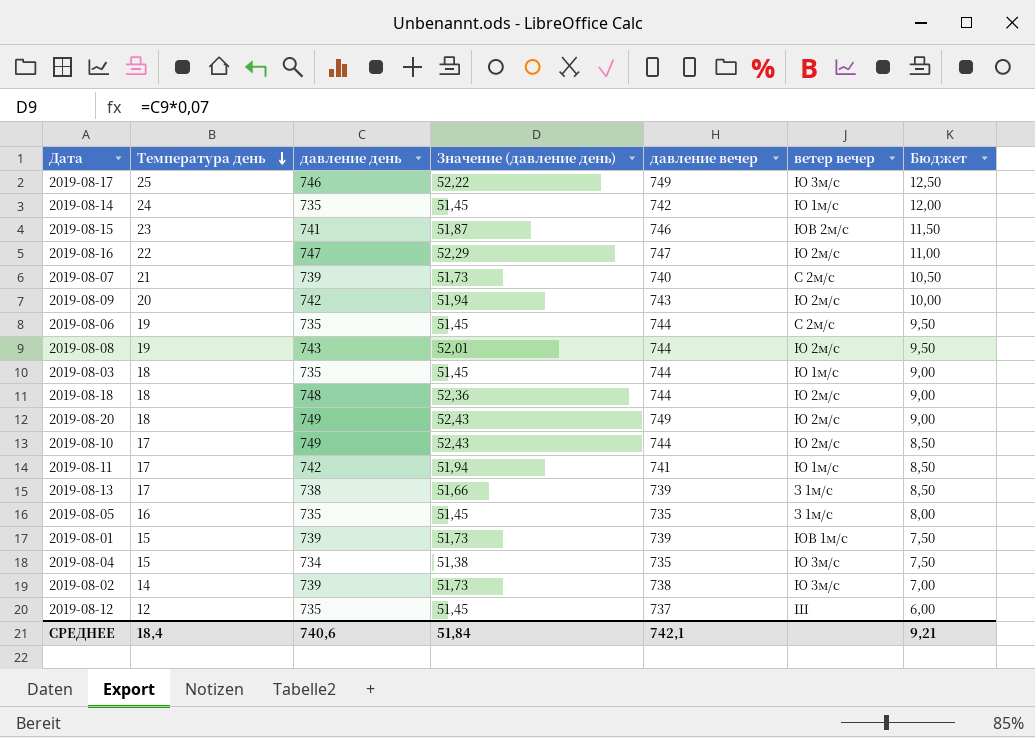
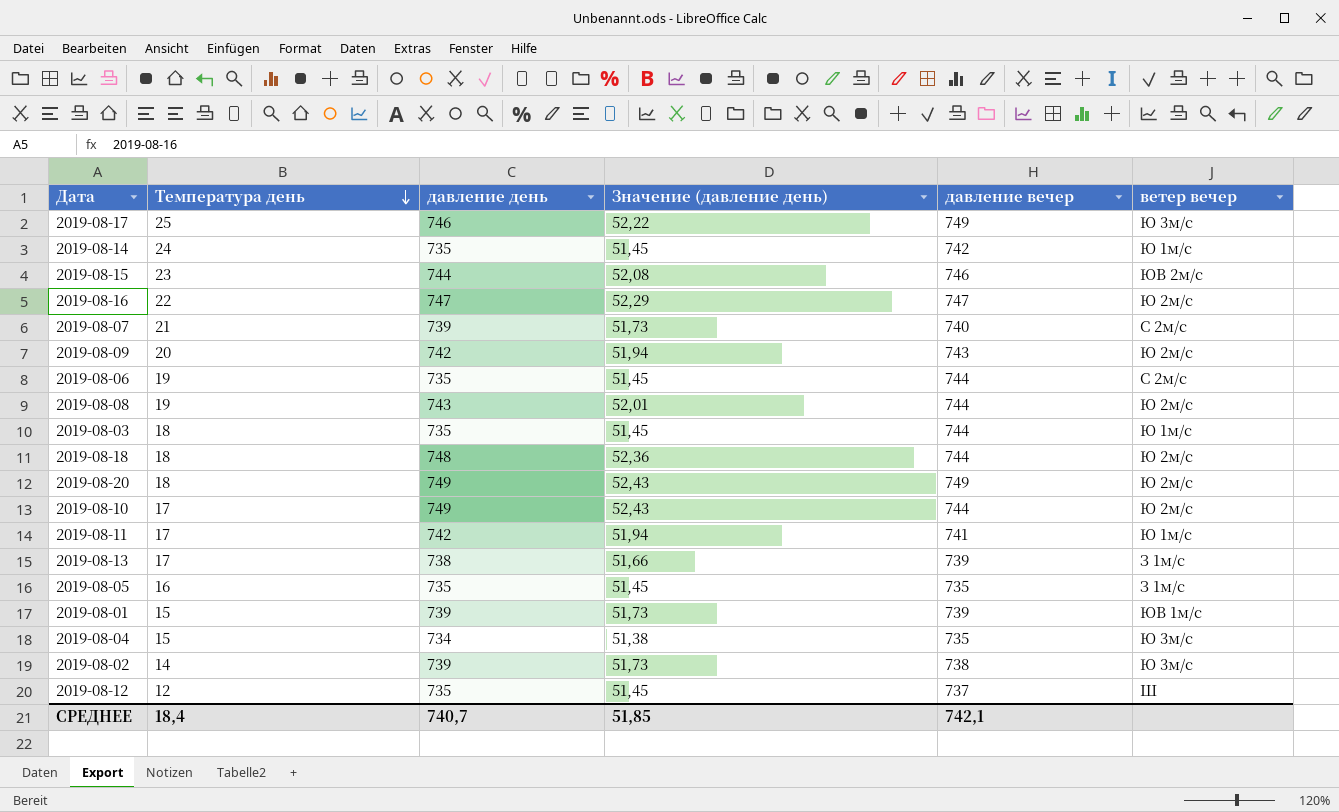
column Бюджет | formula: [Температура день] * 0,5 -> none
2019-08-15 | давление день: 741 -> 744
2019-08-15 | Значение (давление день): 51,87 -> 52,08
СРЕДНЕЕ | давление день: 740,6 -> 740,7
СРЕДНЕЕ | Значение (давление день): 51,84 -> 51,85

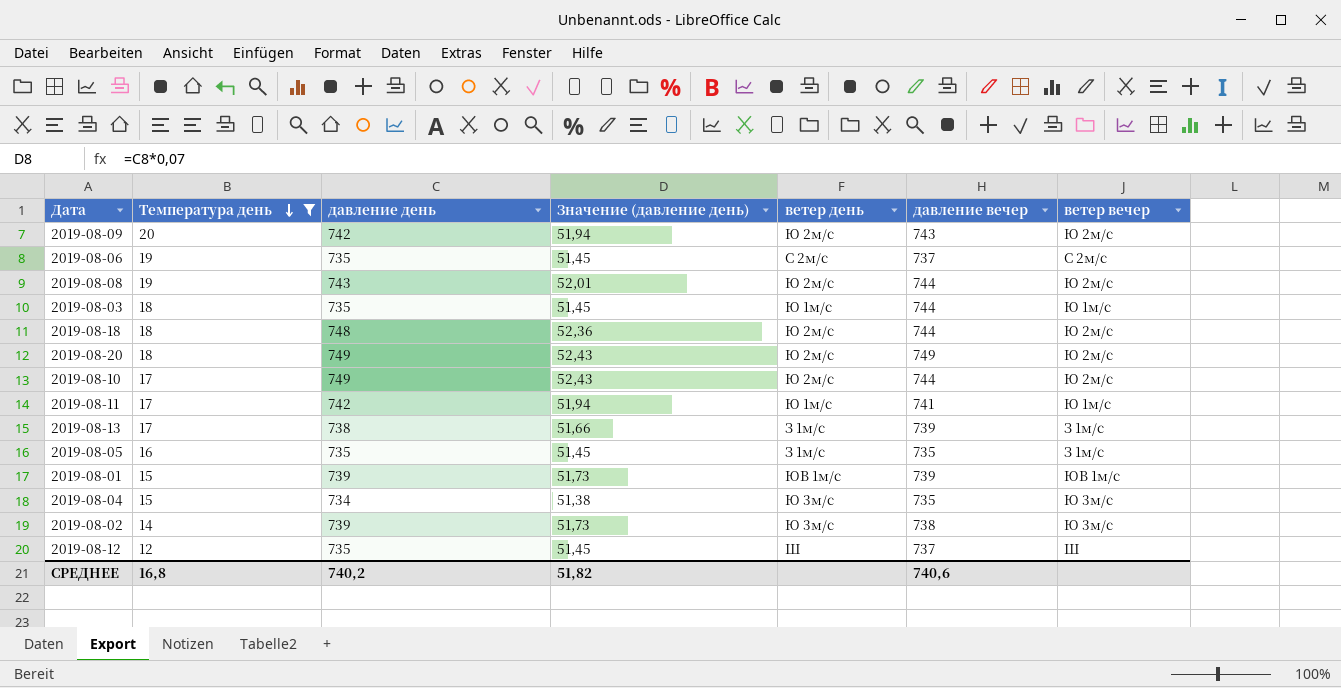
filter: none -> Температура день <= 20
column ветер день | position: none -> 5
2019-08-06 | давление вечер: 744 -> 737
СРЕДНЕЕ | Температура день: 18,4 -> 16,8
СРЕДНЕЕ | давление день: 740,7 -> 740,2
СРЕДНЕЕ | Значение (давление день): 51,85 -> 51,82
СРЕДНЕЕ | давление вечер: 742,1 -> 740,6

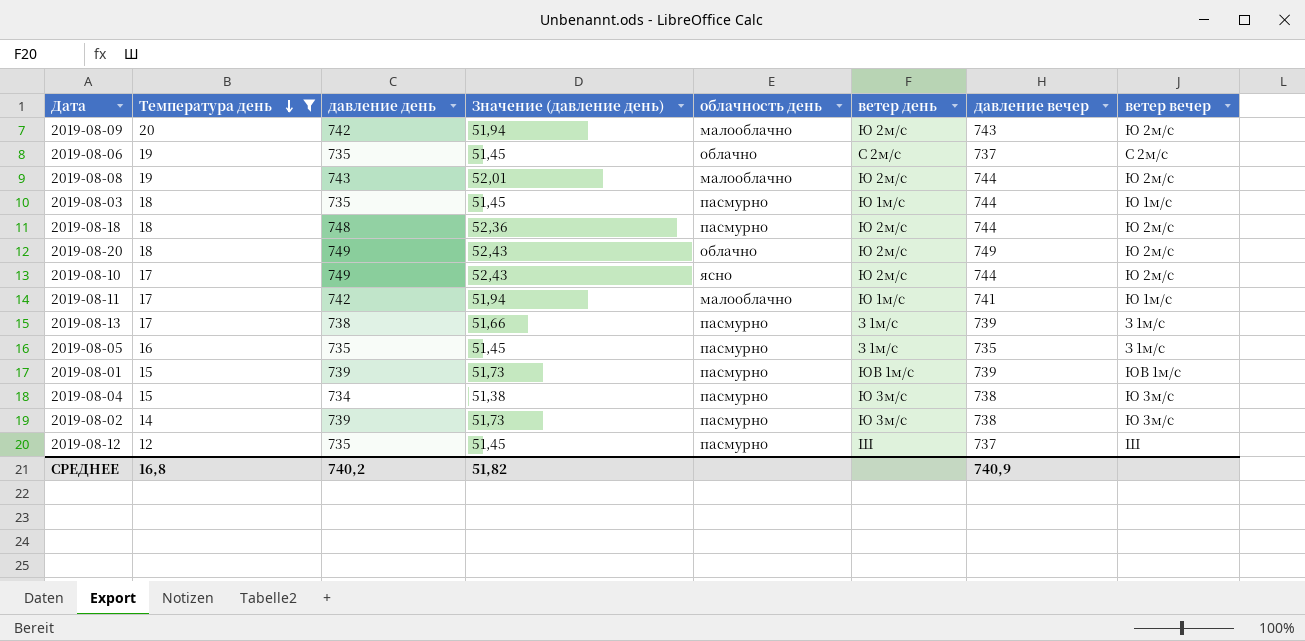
column облачность день | position: none -> 5
2019-08-04 | давление вечер: 735 -> 738
СРЕДНЕЕ | давление вечер: 740,6 -> 740,9

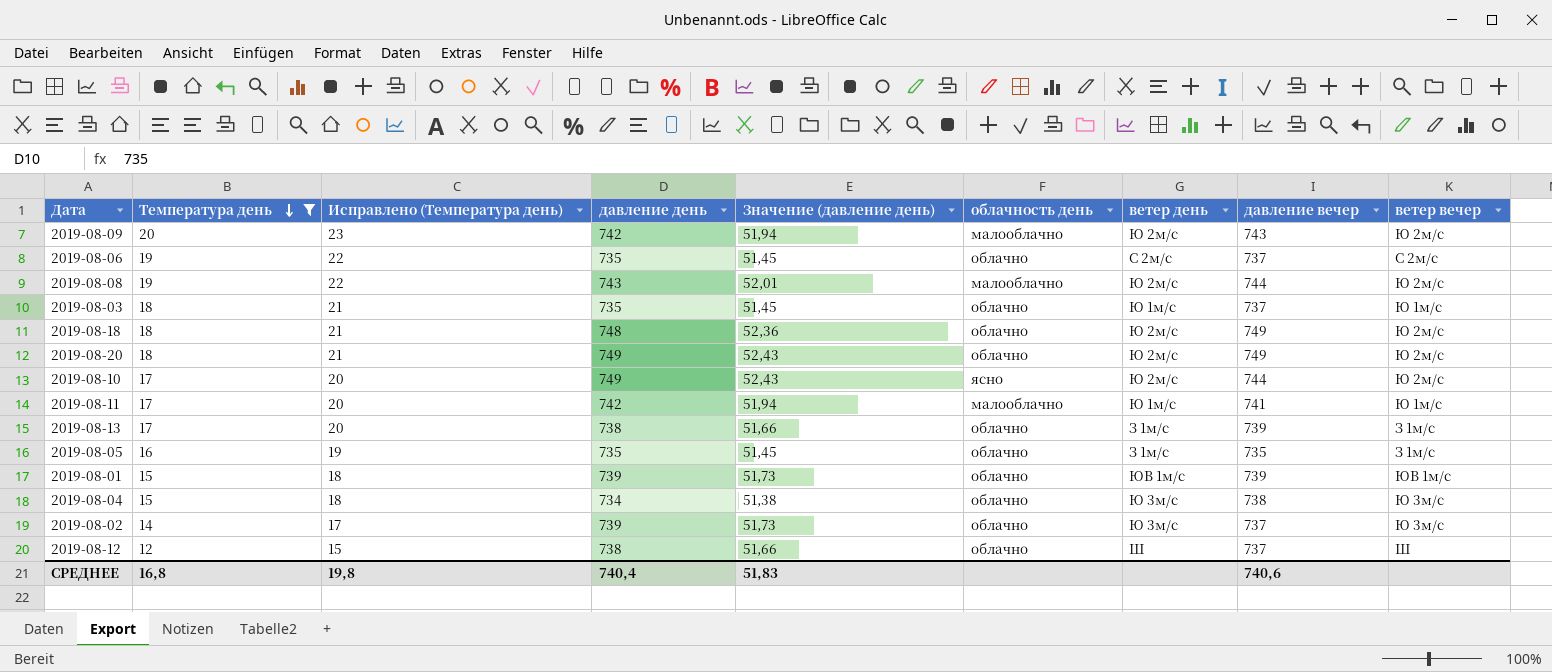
column Исправлено (Температура день) | formula: none -> [Температура день] + 3
2019-08-03 | облачность день: пасмурно -> облачно
2019-08-03 | давление вечер: 744 -> 737
2019-08-18 | облачность день: пасмурно -> облачно
2019-08-18 | давление вечер: 744 -> 749
2019-08-13 | облачность день: пасмурно -> облачно
2019-08-05 | облачность день: пасмурно -> облачно
2019-08-01 | облачность день: пасмурно -> облачно
2019-08-04 | облачность день: пасмурно -> облачно
2019-08-02 | облачность день: пасмурно -> облачно
2019-08-02 | давление вечер: 738 -> 737
2019-08-12 | давление день: 735 -> 738
2019-08-12 | Значение (давление день): 51,45 -> 51,66
2019-08-12 | облачность день: пасмурно -> облачно
СРЕДНЕЕ | давление день: 740,2 -> 740,4
СРЕДНЕЕ | Значение (давление день): 51,82 -> 51,83
СРЕДНЕЕ | давление вечер: 740,9 -> 740,6

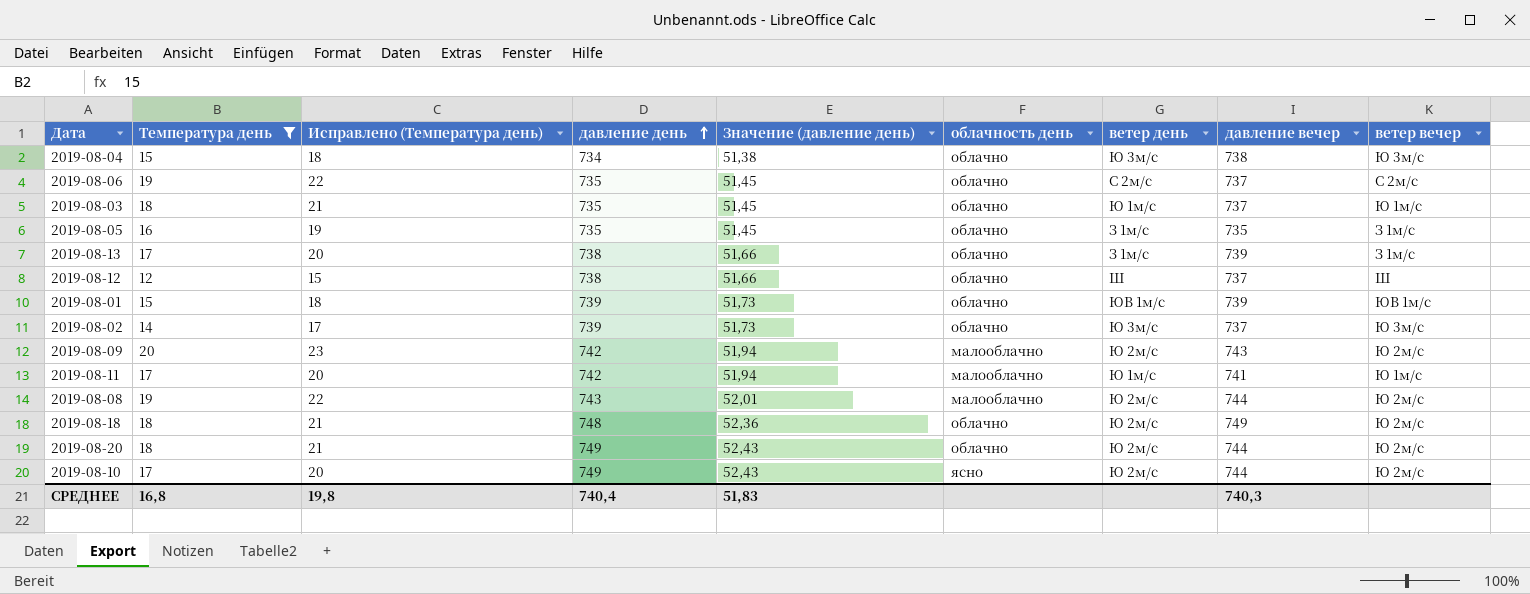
row order: Температура день descending -> давление день ascending
2019-08-20 | давление вечер: 749 -> 744
СРЕДНЕЕ | давление вечер: 740,6 -> 740,3

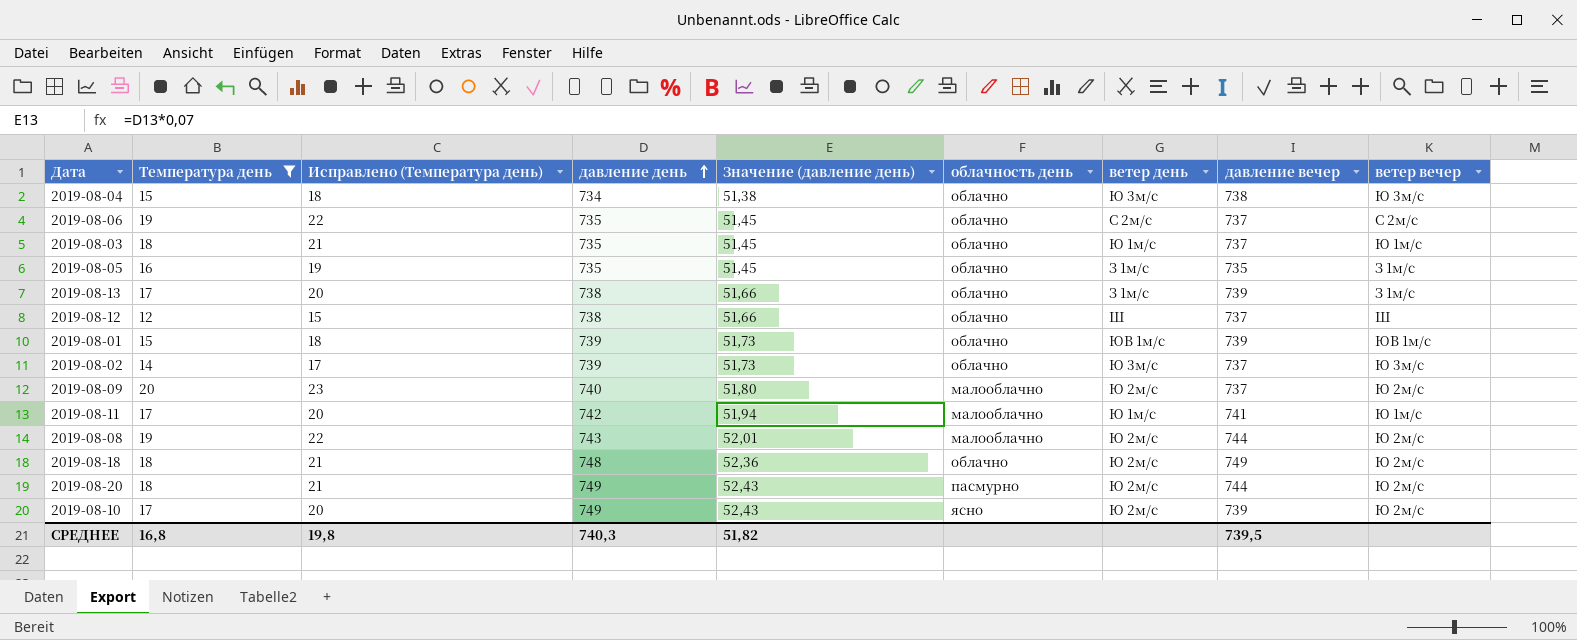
2019-08-09 | давление день: 742 -> 740
2019-08-09 | Значение (давление день): 51,94 -> 51,80
2019-08-09 | давление вечер: 743 -> 737
2019-08-20 | облачность день: облачно -> пасмурно
2019-08-10 | давление вечер: 744 -> 739
СРЕДНЕЕ | давление день: 740,4 -> 740,3
СРЕДНЕЕ | Значение (давление день): 51,83 -> 51,82
СРЕДНЕЕ | давление вечер: 740,3 -> 739,5

